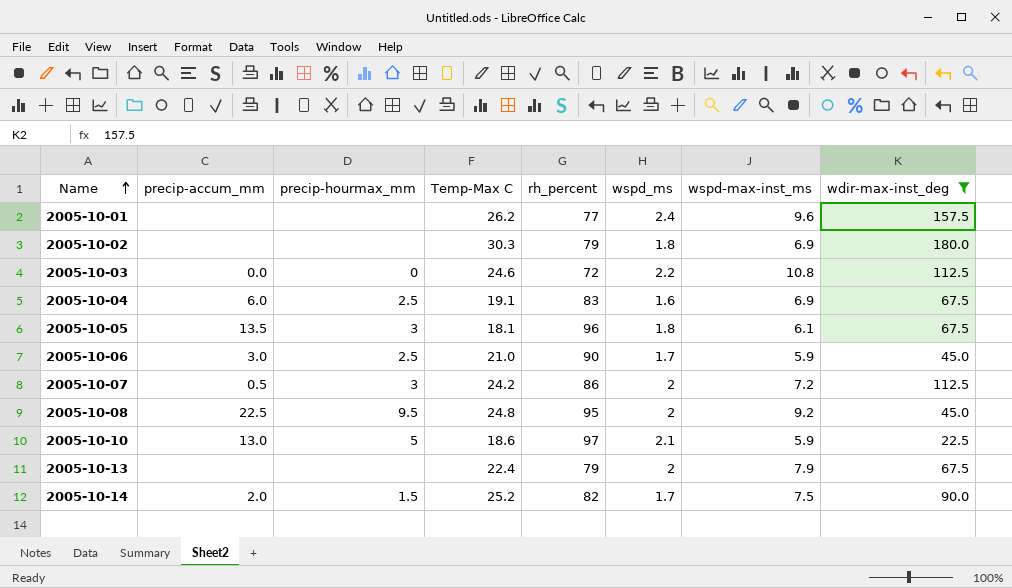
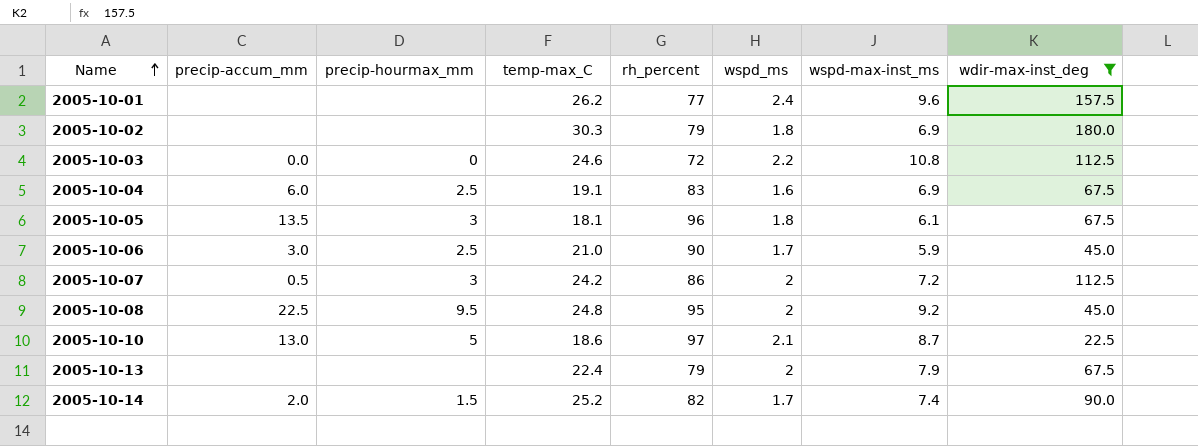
column name: Temp-Max C -> temp-max_C
2005-10-10 | wspd-max-inst_ms: 5.9 -> 8.7
2005-10-14 | wspd-max-inst_ms: 7.5 -> 7.4

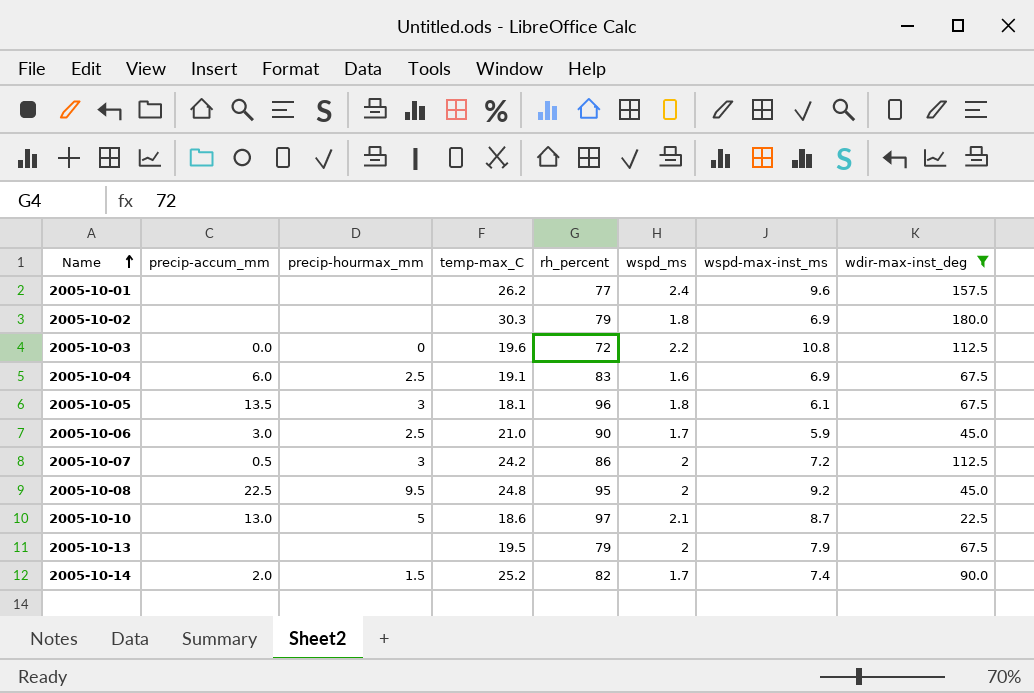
2005-10-03 | temp-max_C: 24.6 -> 19.6
2005-10-13 | temp-max_C: 22.4 -> 19.5

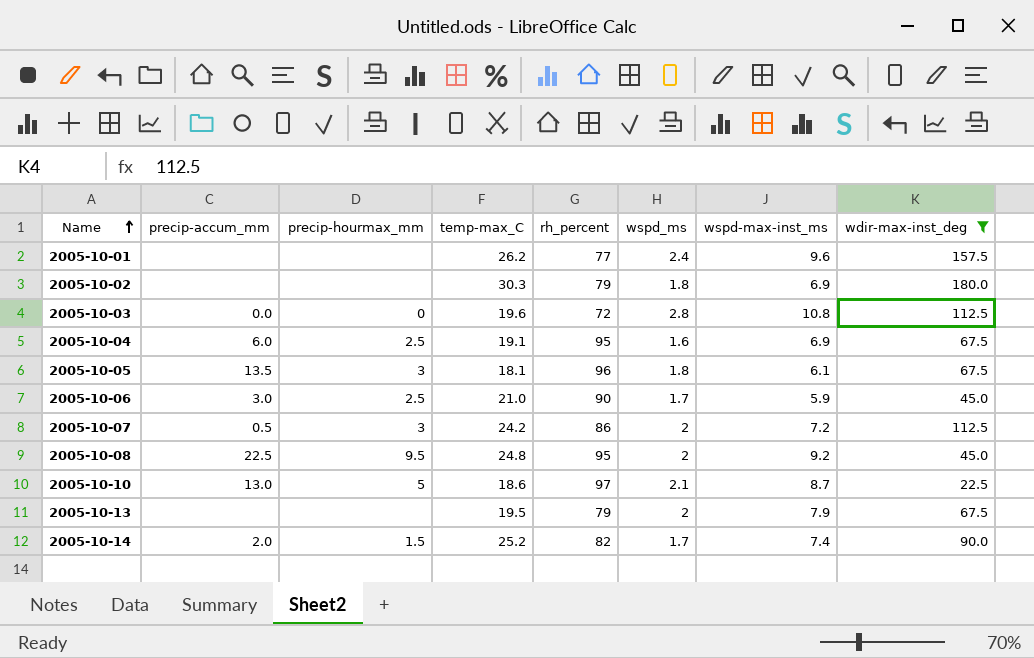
2005-10-03 | wspd_ms: 2.2 -> 2.8
2005-10-04 | rh_percent: 83 -> 95

